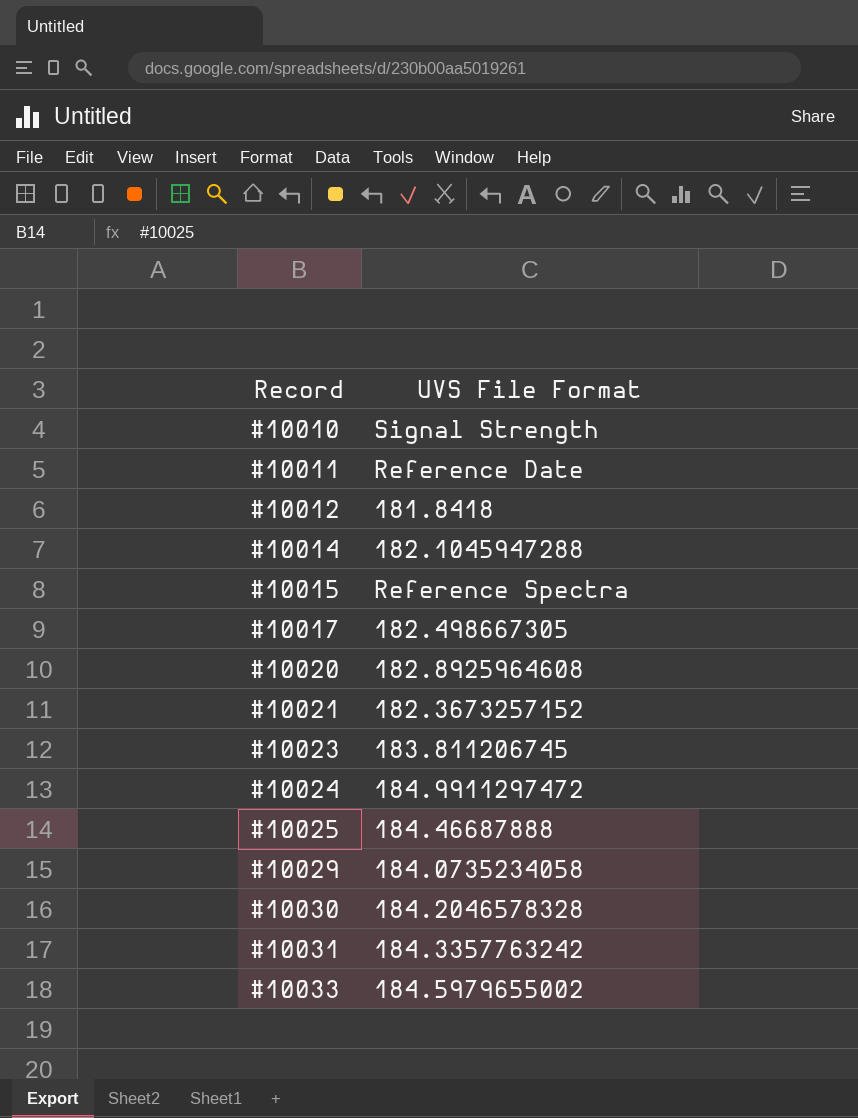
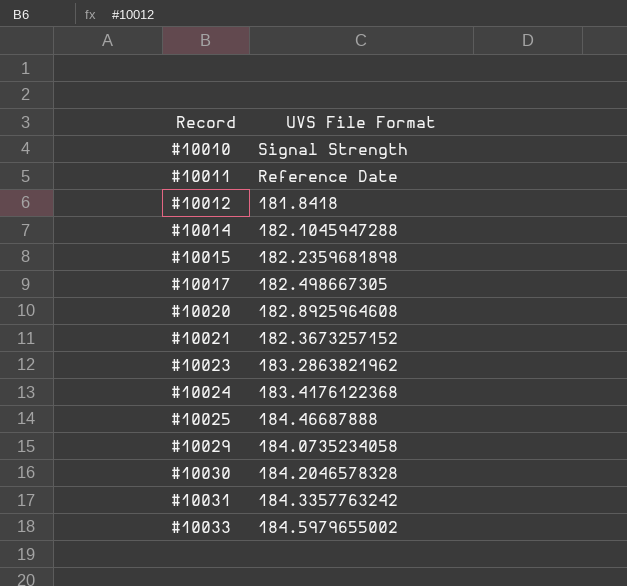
#10015 | UVS File Format: Reference Spectra -> 182.2359681898
#10023 | UVS File Format: 183.811206745 -> 183.2863821962
#10024 | UVS File Format: 184.9911297472 -> 183.4176122368

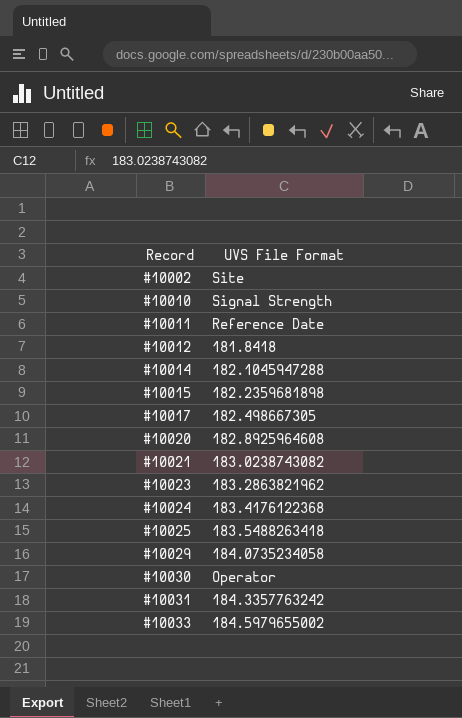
row #10002: none -> Site
#10021 | UVS File Format: 182.3673257152 -> 183.0238743082
#10025 | UVS File Format: 184.46687888 -> 183.5488263418
#10030 | UVS File Format: 184.2046578328 -> Operator

